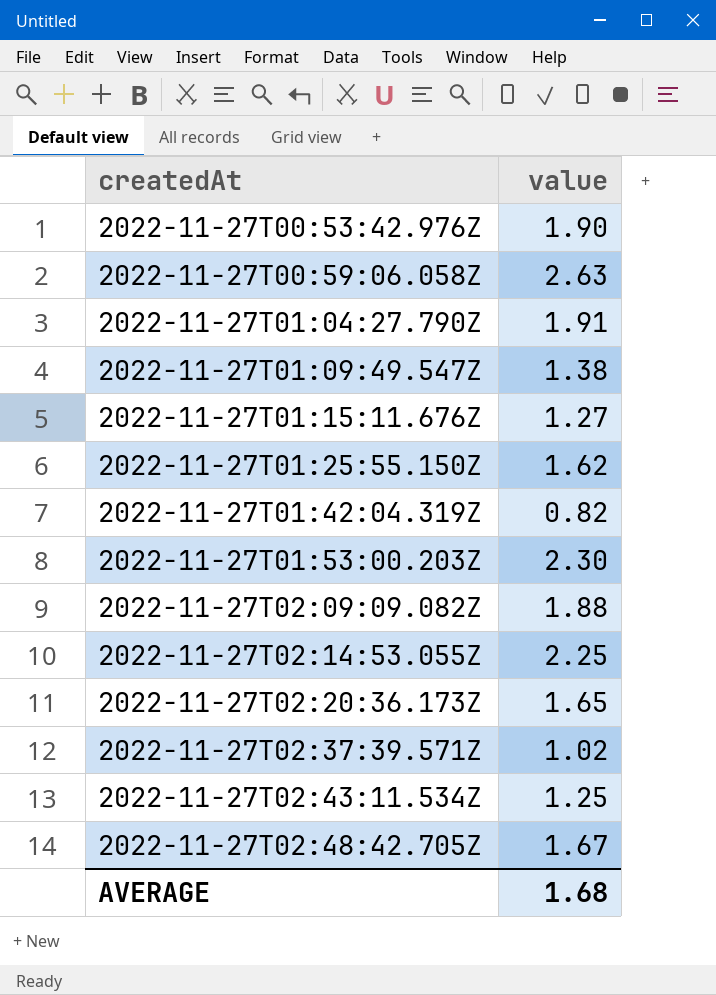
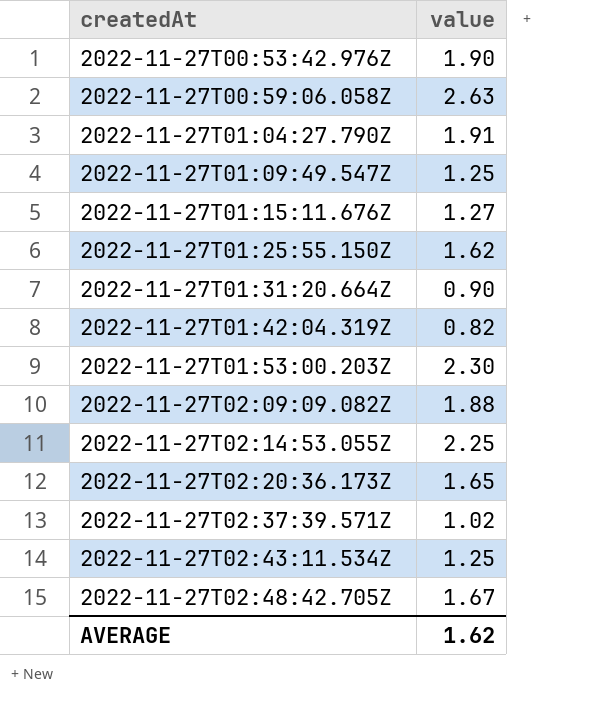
2022-11-27T01:09:49.547Z | value: 1.38 -> 1.25
row 2022-11-27T01:31:20.664Z: none -> 0.90
AVERAGE | value: 1.68 -> 1.62

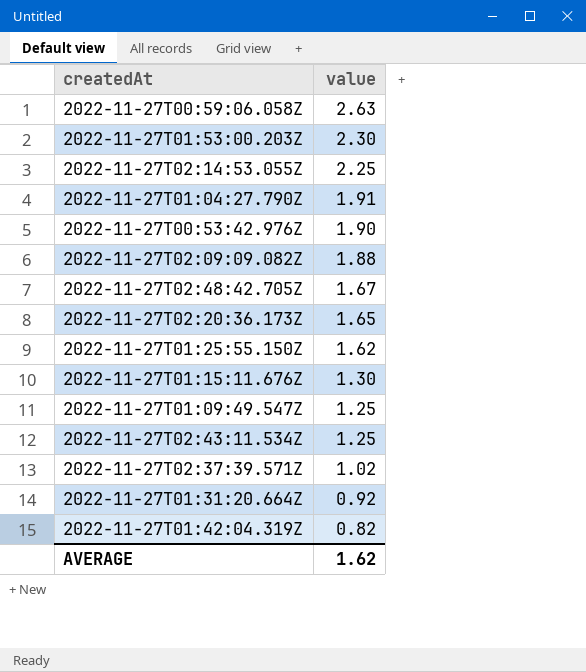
row order: createdAt ascending -> value descending
2022-11-27T01:15:11.676Z | value: 1.27 -> 1.30
2022-11-27T01:31:20.664Z | value: 0.90 -> 0.92

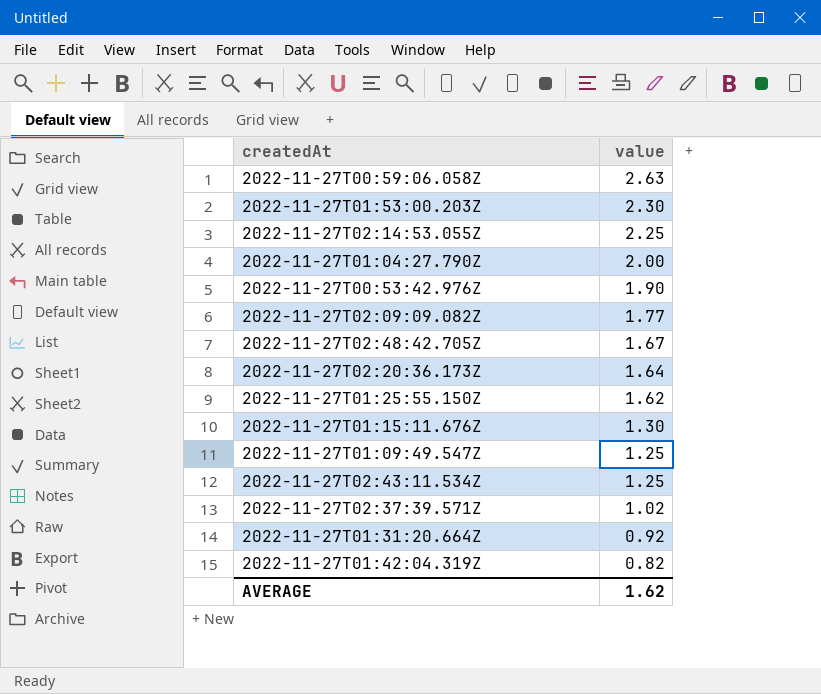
2022-11-27T01:04:27.790Z | value: 1.91 -> 2.00
2022-11-27T02:09:09.082Z | value: 1.88 -> 1.77
2022-11-27T02:20:36.173Z | value: 1.65 -> 1.64

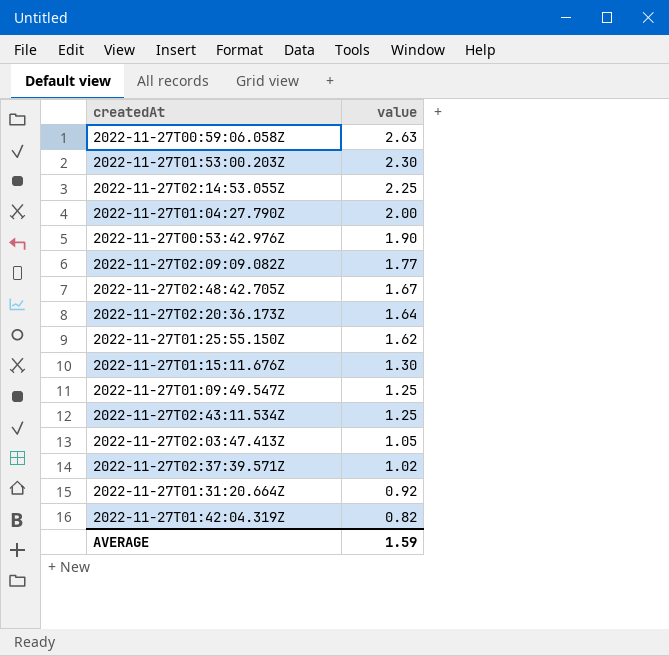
row 2022-11-27T02:03:47.413Z: none -> 1.05
AVERAGE | value: 1.62 -> 1.59

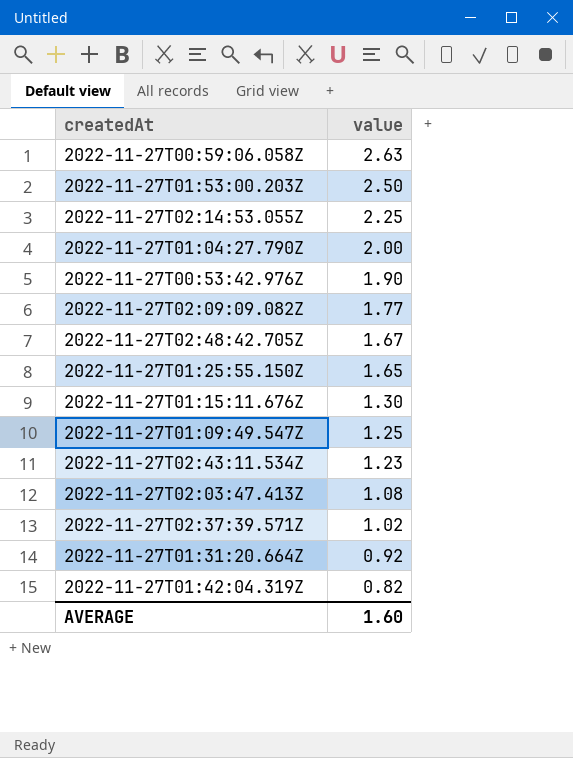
row 2022-11-27T02:20:36.173Z: 1.64 -> none
2022-11-27T01:53:00.203Z | value: 2.30 -> 2.50
2022-11-27T01:25:55.150Z | value: 1.62 -> 1.65
2022-11-27T02:43:11.534Z | value: 1.25 -> 1.23
2022-11-27T02:03:47.413Z | value: 1.05 -> 1.08
AVERAGE | value: 1.59 -> 1.60

